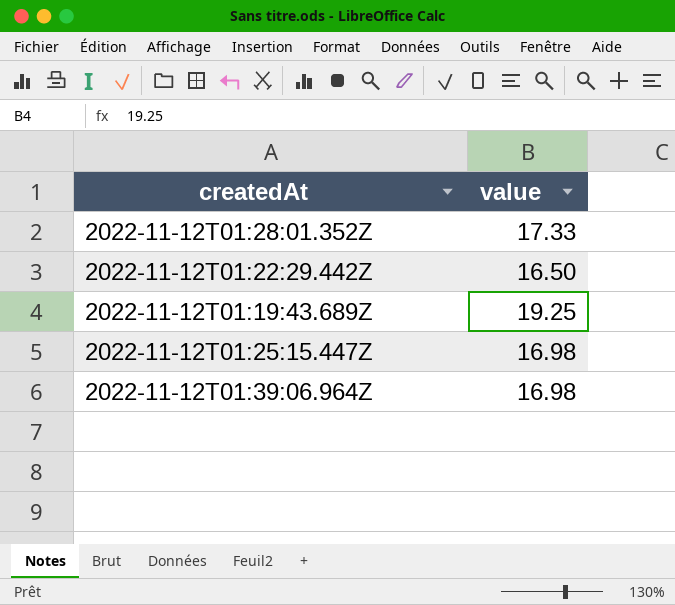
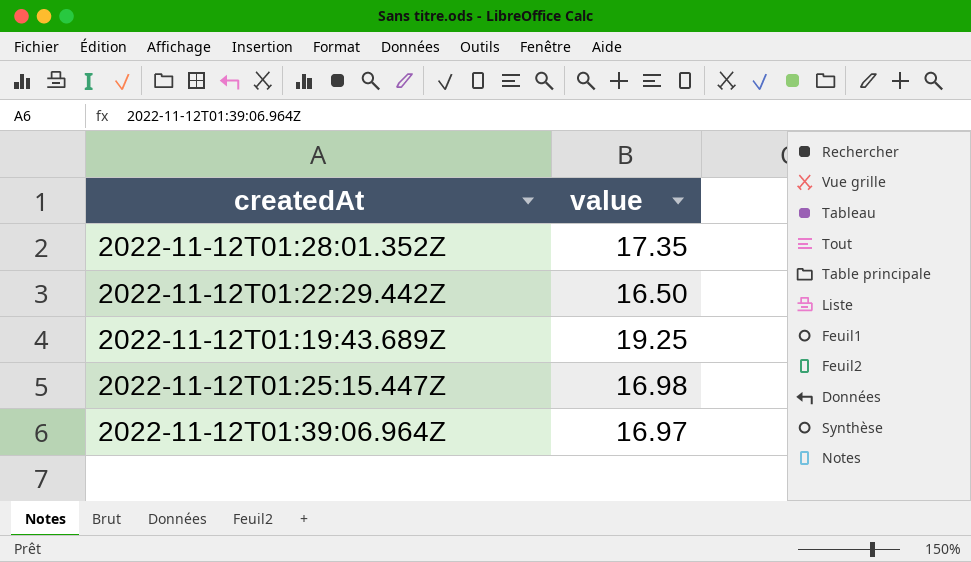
2022-11-12T01:28:01.352Z | value: 17.33 -> 17.35
2022-11-12T01:39:06.964Z | value: 16.98 -> 16.97

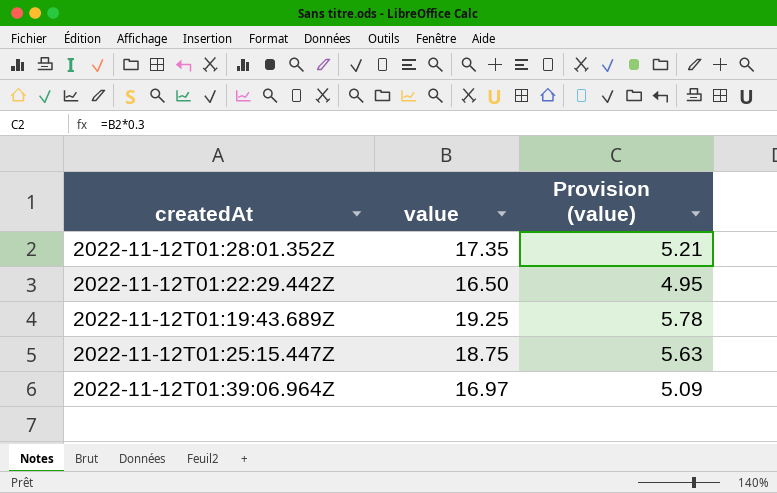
column Provision (value) | formula: none -> [value] * 0.3
2022-11-12T01:25:15.447Z | value: 16.98 -> 18.75

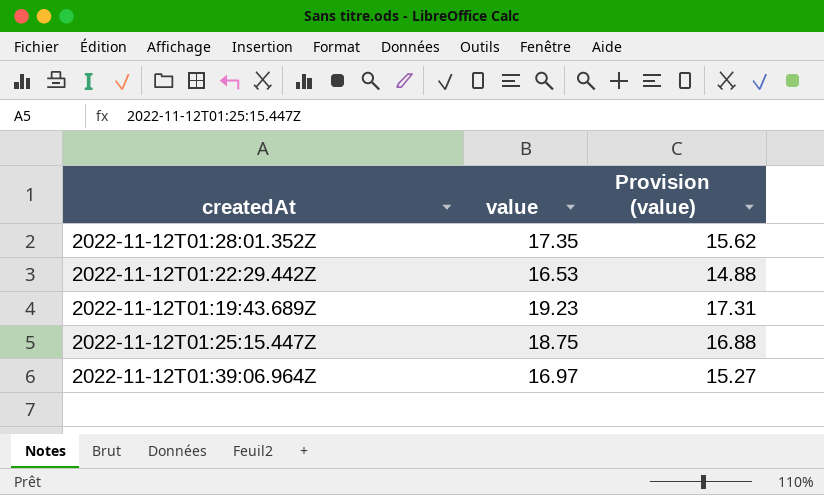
column Provision (value) | formula: [value] * 0.3 -> [value] * 0.9
2022-11-12T01:22:29.442Z | value: 16.50 -> 16.53
2022-11-12T01:19:43.689Z | value: 19.25 -> 19.23

